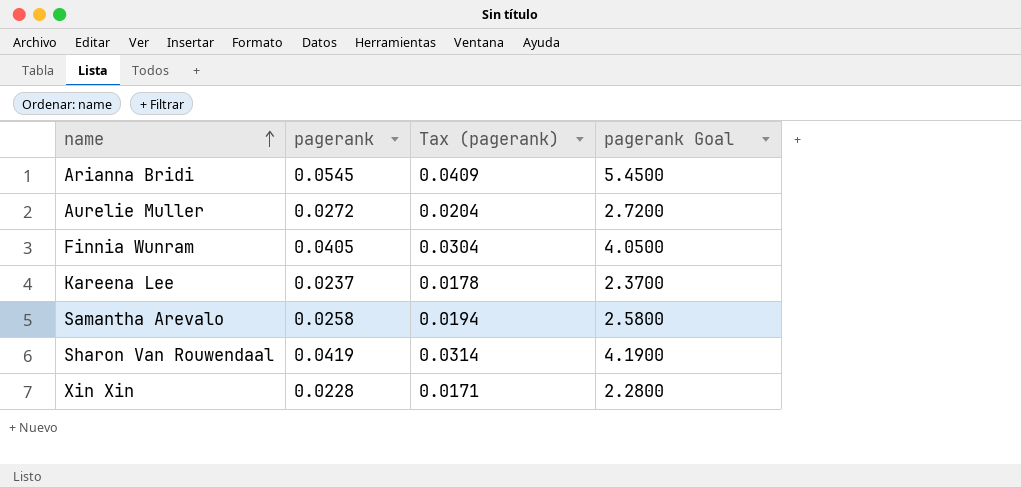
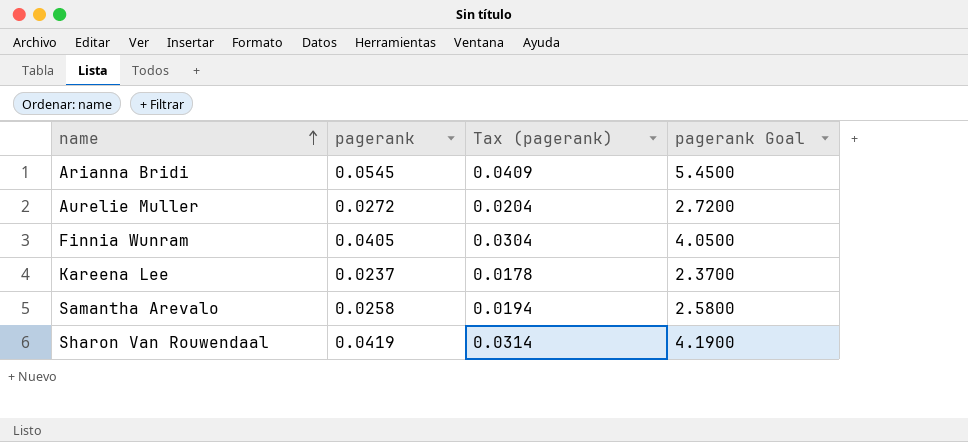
row Xin Xin: 0.0228 | 0.0171 | 2.2800 -> none

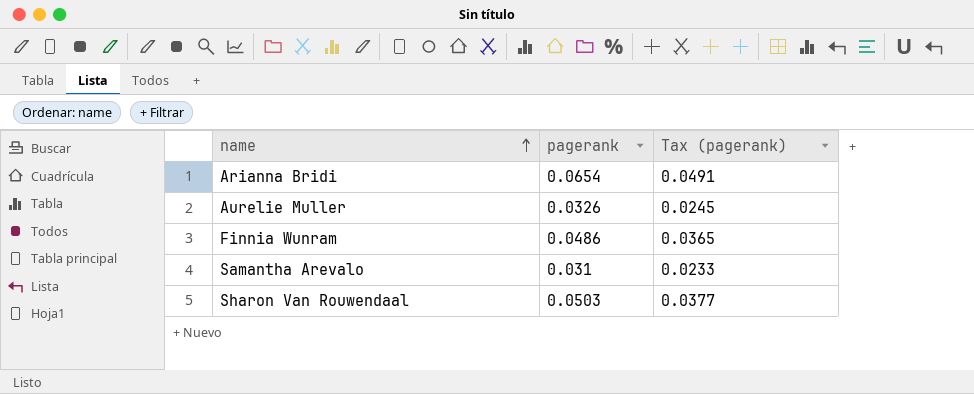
column pagerank Goal | formula: [pagerank] * 100 -> none
row Kareena Lee: 0.0237 | 0.0178 | 2.3700 -> none
Arianna Bridi | pagerank: 0.0545 -> 0.0654
Arianna Bridi | Tax (pagerank): 0.0409 -> 0.0491
Aurelie Muller | pagerank: 0.0272 -> 0.0326
Aurelie Muller | Tax (pagerank): 0.0204 -> 0.0245
Finnia Wunram | pagerank: 0.0405 -> 0.0486
Finnia Wunram | Tax (pagerank): 0.0304 -> 0.0365
Samantha Arevalo | pagerank: 0.0258 -> 0.031
Samantha Arevalo | Tax (pagerank): 0.0194 -> 0.0233
Sharon Van Rouwendaal | pagerank: 0.0419 -> 0.0503
Sharon Van Rouwendaal | Tax (pagerank): 0.0314 -> 0.0377

